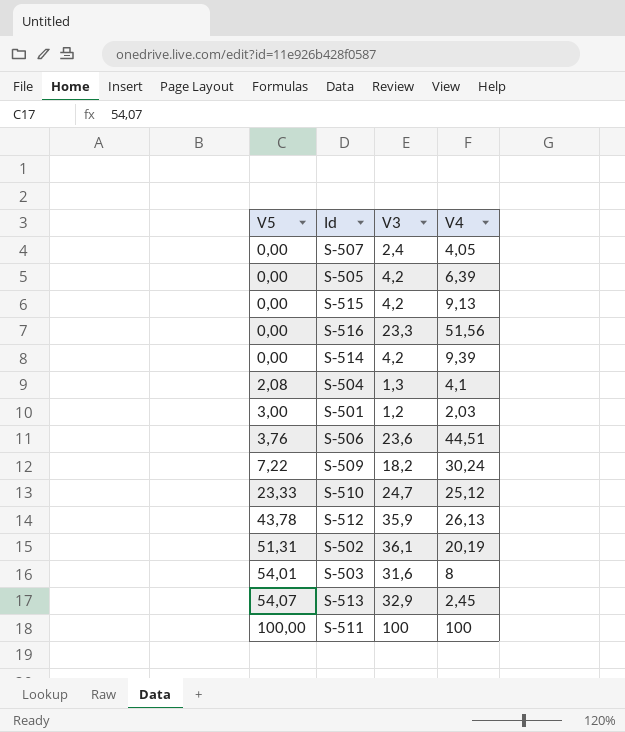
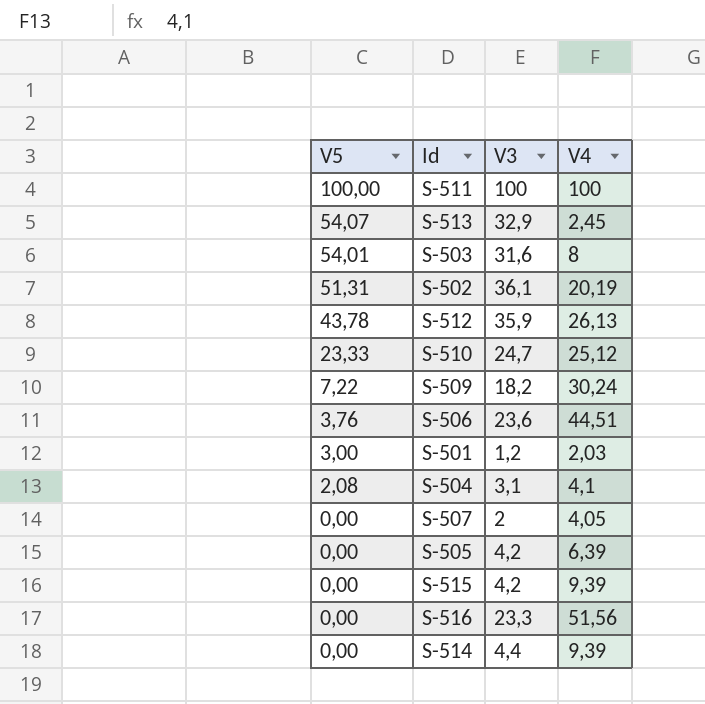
row order: V5 ascending -> V5 descending
S-504 | V3: 1,3 -> 3,1
S-507 | V3: 2,4 -> 2
S-515 | V4: 9,13 -> 9,39
S-514 | V3: 4,2 -> 4,4

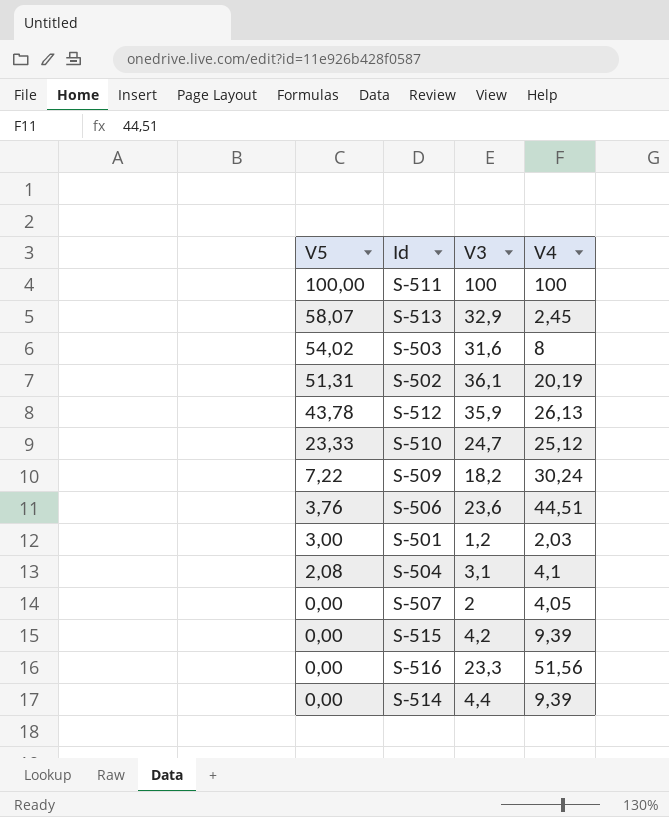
row S-505: 0,00 | 4,2 | 6,39 -> none
S-513 | V5: 54,07 -> 58,07
S-503 | V5: 54,01 -> 54,02

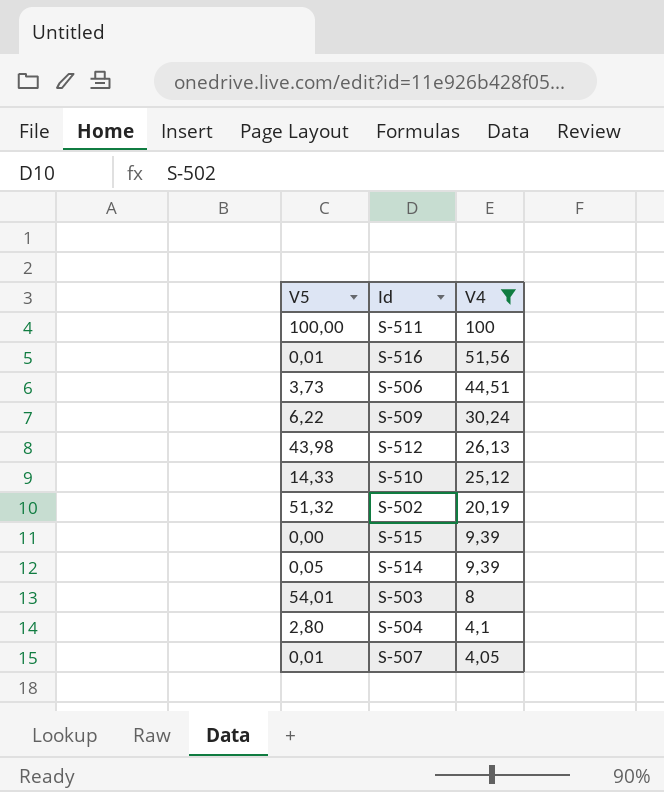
filter: none -> V4 >= 4,05
row order: V5 descending -> V4 descending
column V3 | position: 3 -> none
S-516 | V5: 0,00 -> 0,01
S-506 | V5: 3,76 -> 3,73
S-509 | V5: 7,22 -> 6,22
S-512 | V5: 43,78 -> 43,98
S-510 | V5: 23,33 -> 14,33
S-502 | V5: 51,31 -> 51,32
S-514 | V5: 0,00 -> 0,05
S-503 | V5: 54,02 -> 54,01
S-504 | V5: 2,08 -> 2,80
S-507 | V5: 0,00 -> 0,01

